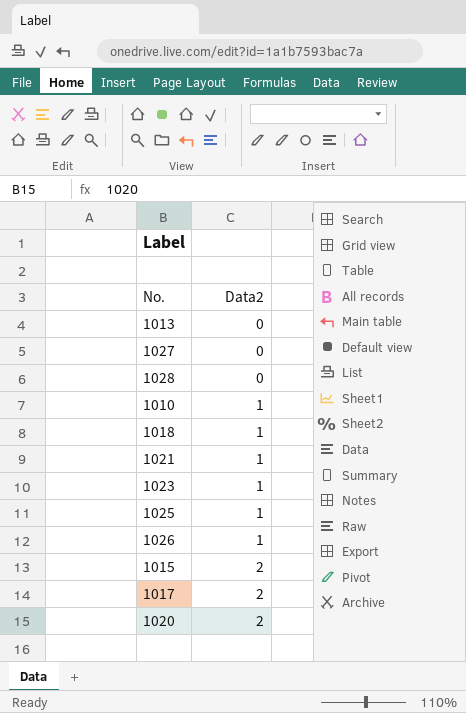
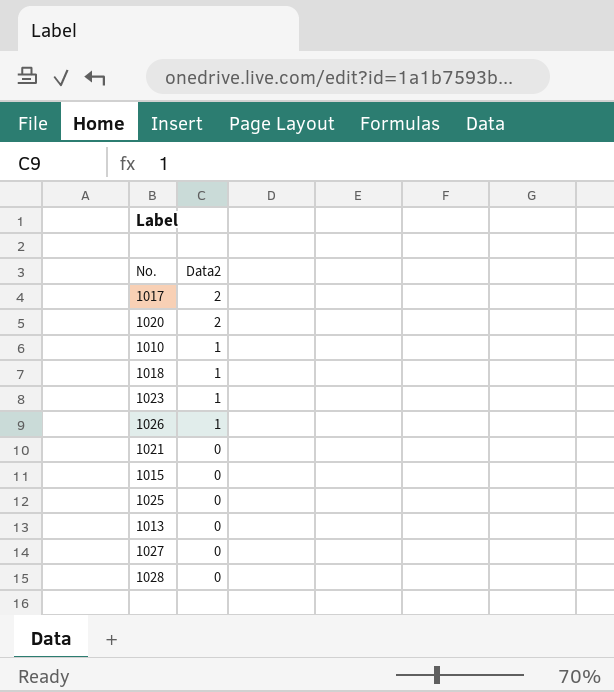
row order: Data2 ascending -> Data2 descending
1021 | Data2: 1 -> 0
1015 | Data2: 2 -> 0
1025 | Data2: 1 -> 0

